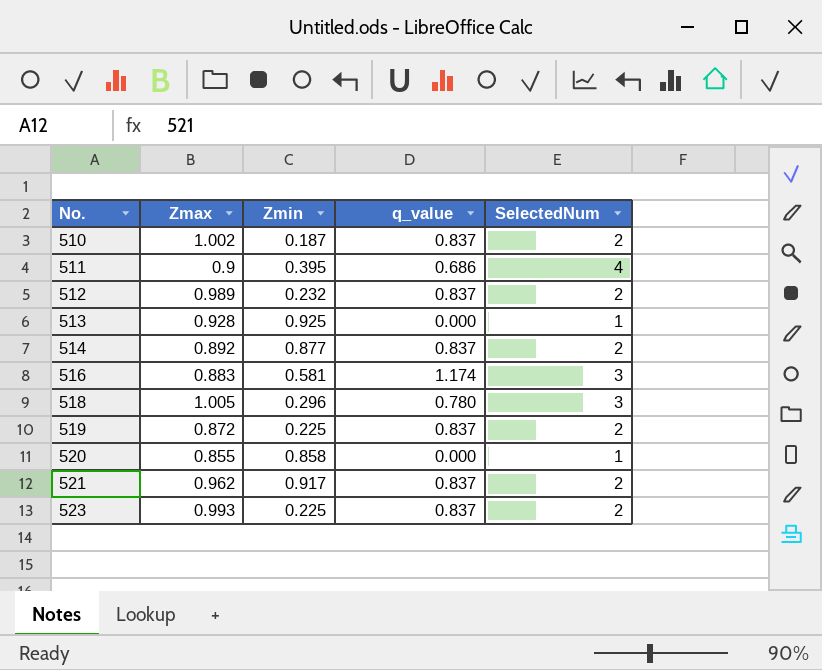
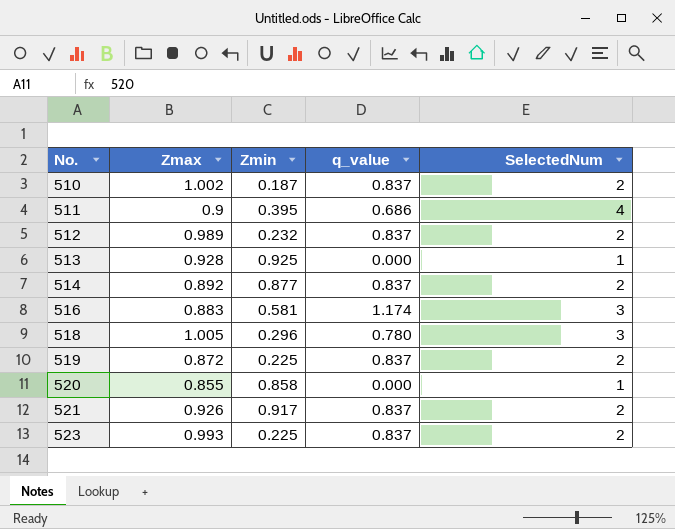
521 | Zmax: 0.962 -> 0.926

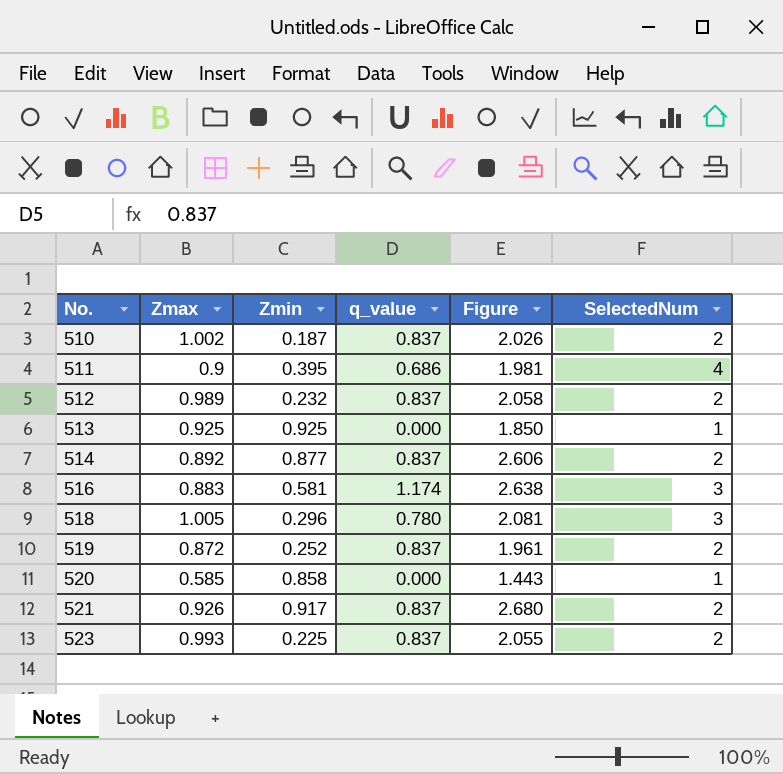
column Figure | formula: none -> [Zmax] + [Zmin] + [q_value]
513 | Zmax: 0.928 -> 0.925
519 | Zmin: 0.225 -> 0.252
520 | Zmax: 0.855 -> 0.585

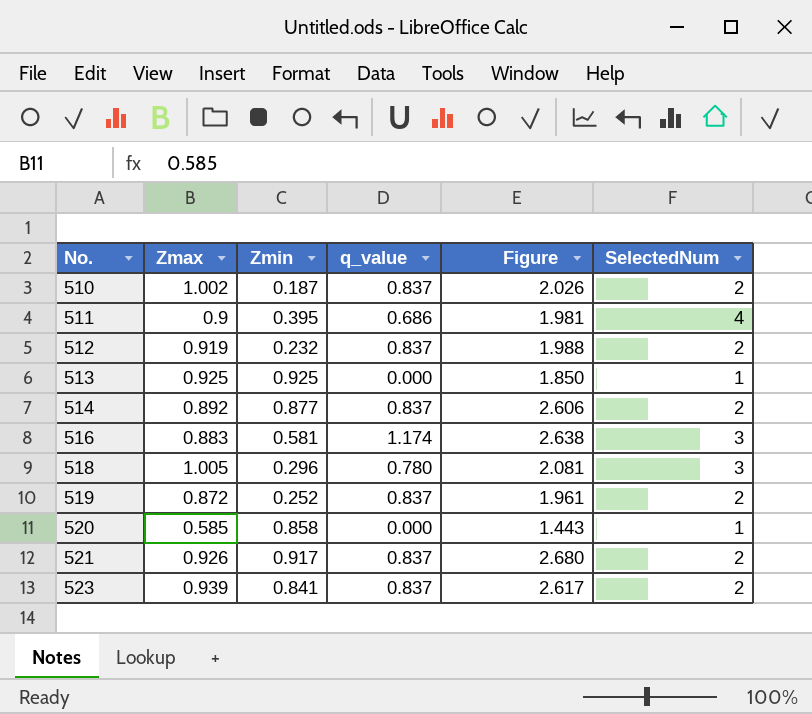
512 | Zmax: 0.989 -> 0.919
512 | Figure: 2.058 -> 1.988
523 | Zmax: 0.993 -> 0.939
523 | Zmin: 0.225 -> 0.841
523 | Figure: 2.055 -> 2.617

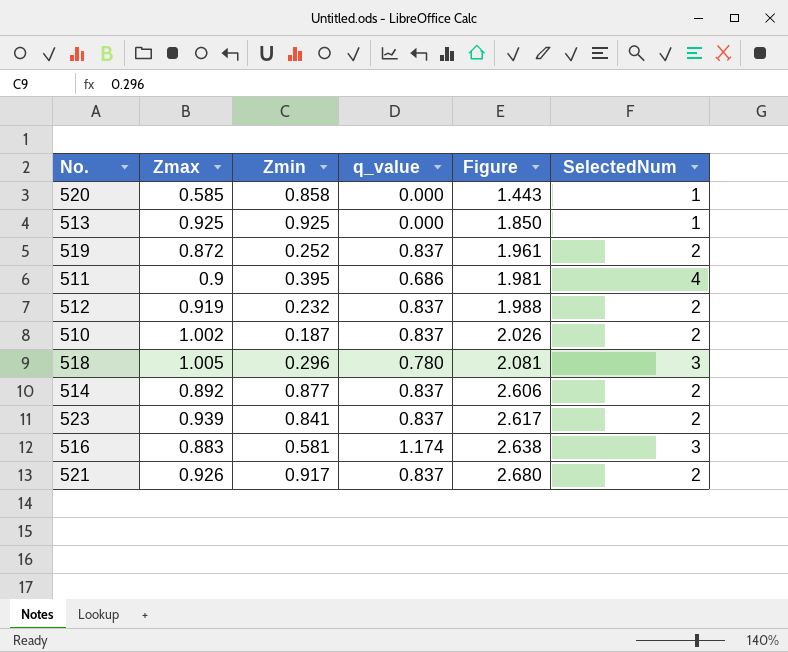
row order: No. ascending -> Figure ascending

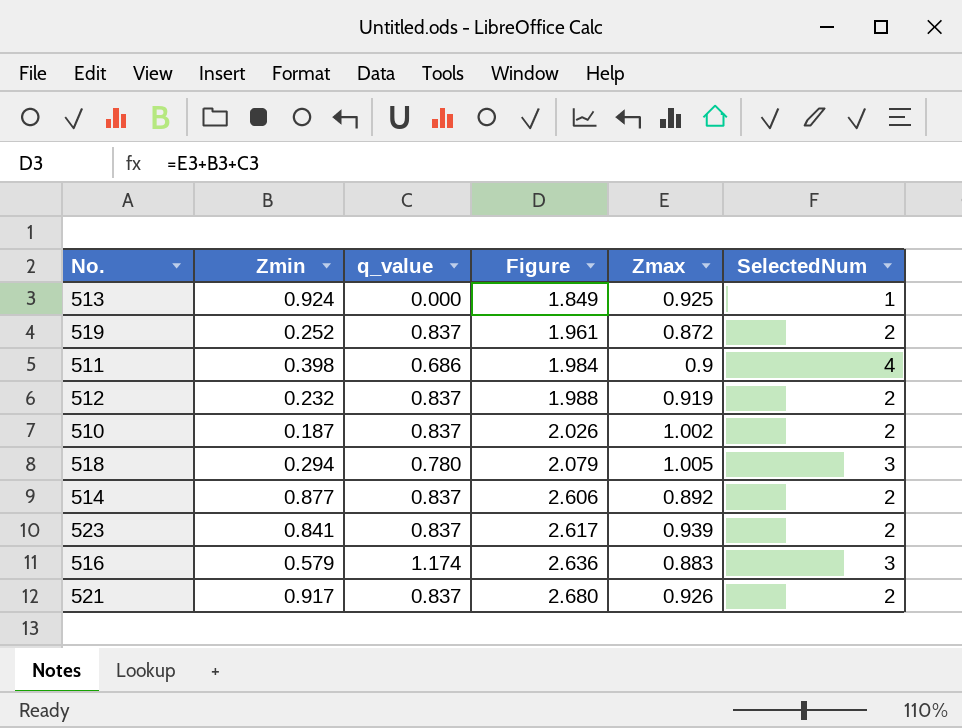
column Zmax | position: 2 -> 5
row 520: 0.585 | 0.858 | 0.000 | 1.443 | 1 -> none
513 | Zmin: 0.925 -> 0.924
513 | Figure: 1.850 -> 1.849
511 | Zmin: 0.395 -> 0.398
511 | Figure: 1.981 -> 1.984
518 | Zmin: 0.296 -> 0.294
518 | Figure: 2.081 -> 2.079
516 | Zmin: 0.581 -> 0.579
516 | Figure: 2.638 -> 2.636

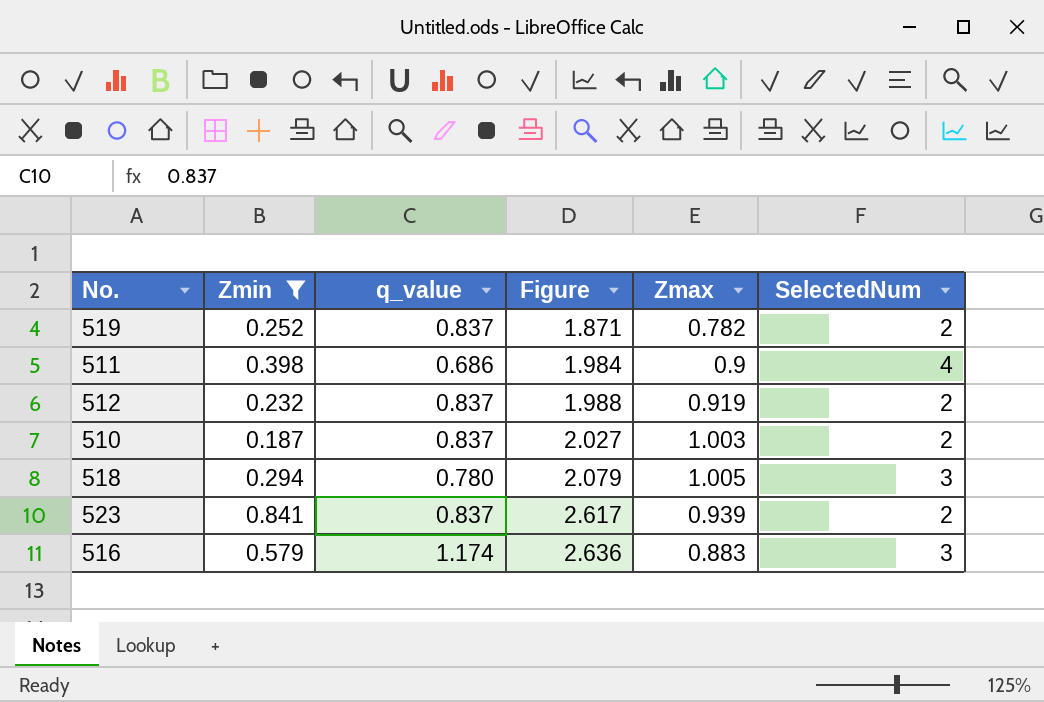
filter: none -> Zmin <= 0.841
519 | Figure: 1.961 -> 1.871
519 | Zmax: 0.872 -> 0.782
510 | Figure: 2.026 -> 2.027
510 | Zmax: 1.002 -> 1.003

